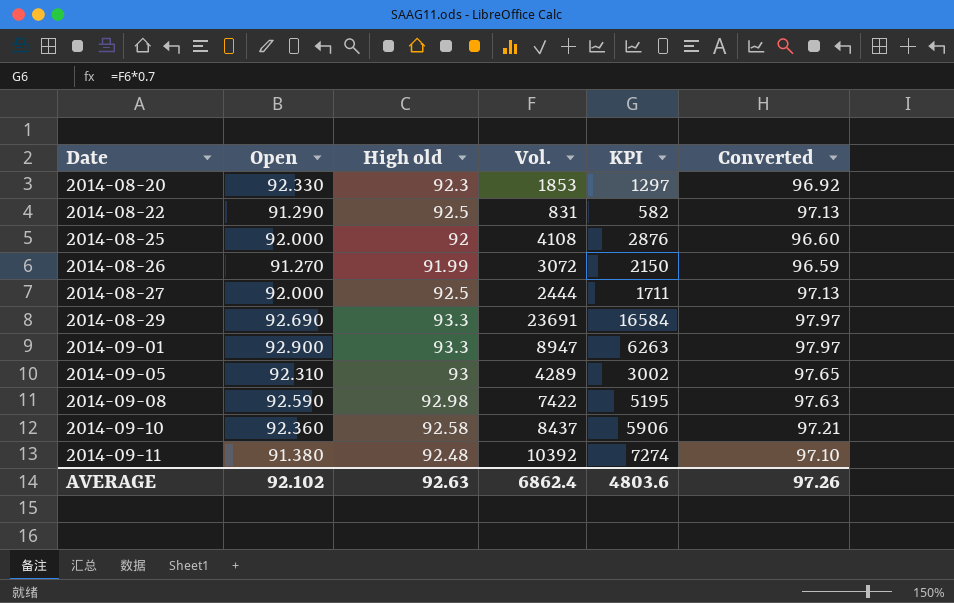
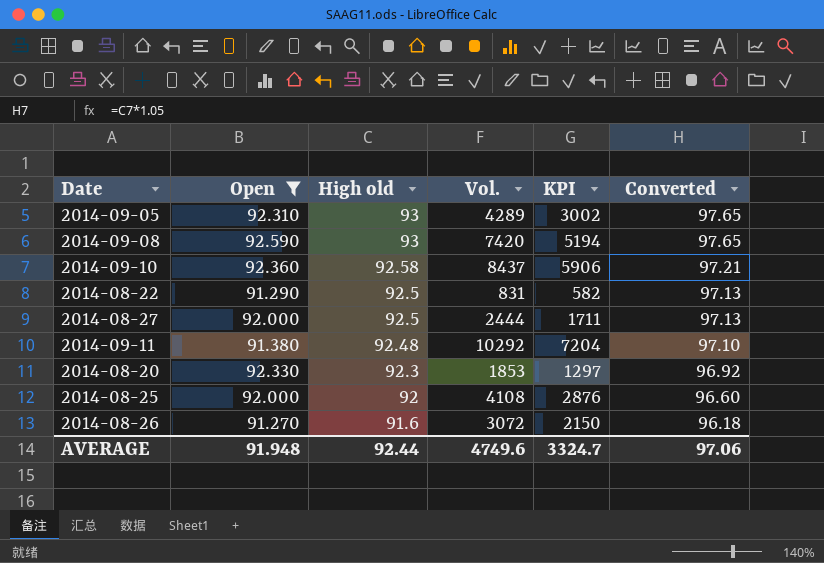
filter: none -> Open <= 92.590
row order: Date ascending -> High old descending
2014-09-08 | High old: 92.98 -> 93
2014-09-08 | Vol.: 7422 -> 7420
2014-09-08 | KPI: 5195 -> 5194
2014-09-08 | Converted: 97.63 -> 97.65
2014-09-11 | Vol.: 10392 -> 10292
2014-09-11 | KPI: 7274 -> 7204
2014-08-26 | High old: 91.99 -> 91.6
2014-08-26 | Converted: 96.59 -> 96.18
AVERAGE | Open: 92.102 -> 91.948
AVERAGE | High old: 92.63 -> 92.44
AVERAGE | Vol.: 6862.4 -> 4749.6
AVERAGE | KPI: 4803.6 -> 3324.7
AVERAGE | Converted: 97.26 -> 97.06

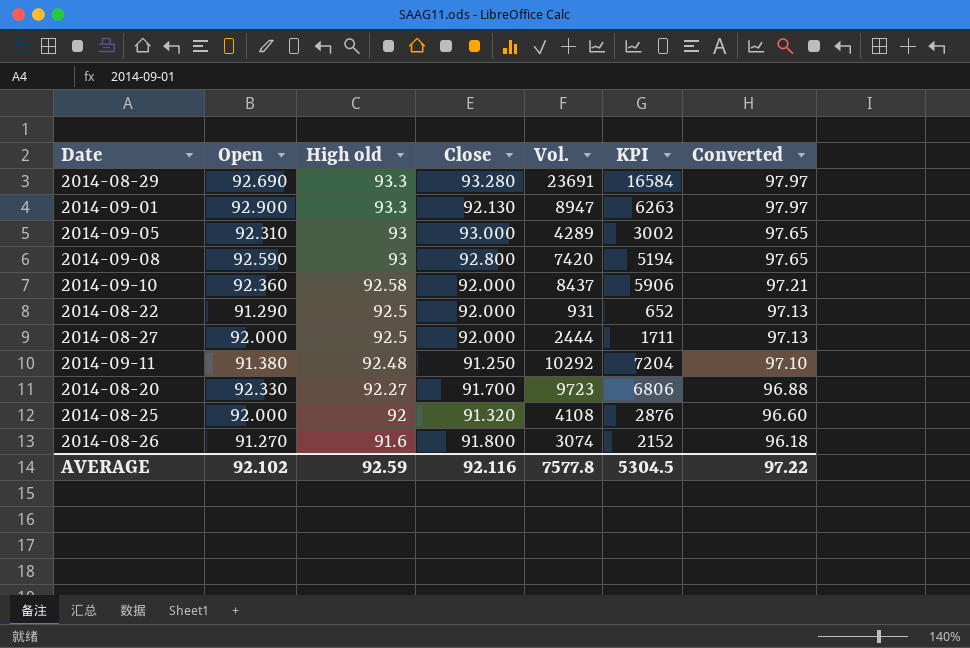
filter: Open <= 92.590 -> none
column Close | position: none -> 4
2014-08-22 | Vol.: 831 -> 931
2014-08-22 | KPI: 582 -> 652
2014-08-20 | High old: 92.3 -> 92.27
2014-08-20 | Vol.: 1853 -> 9723
2014-08-20 | KPI: 1297 -> 6806
2014-08-20 | Converted: 96.92 -> 96.88
2014-08-26 | Vol.: 3072 -> 3074
2014-08-26 | KPI: 2150 -> 2152
AVERAGE | Open: 91.948 -> 92.102
AVERAGE | High old: 92.44 -> 92.59
AVERAGE | Vol.: 4749.6 -> 7577.8
AVERAGE | KPI: 3324.7 -> 5304.5
AVERAGE | Converted: 97.06 -> 97.22

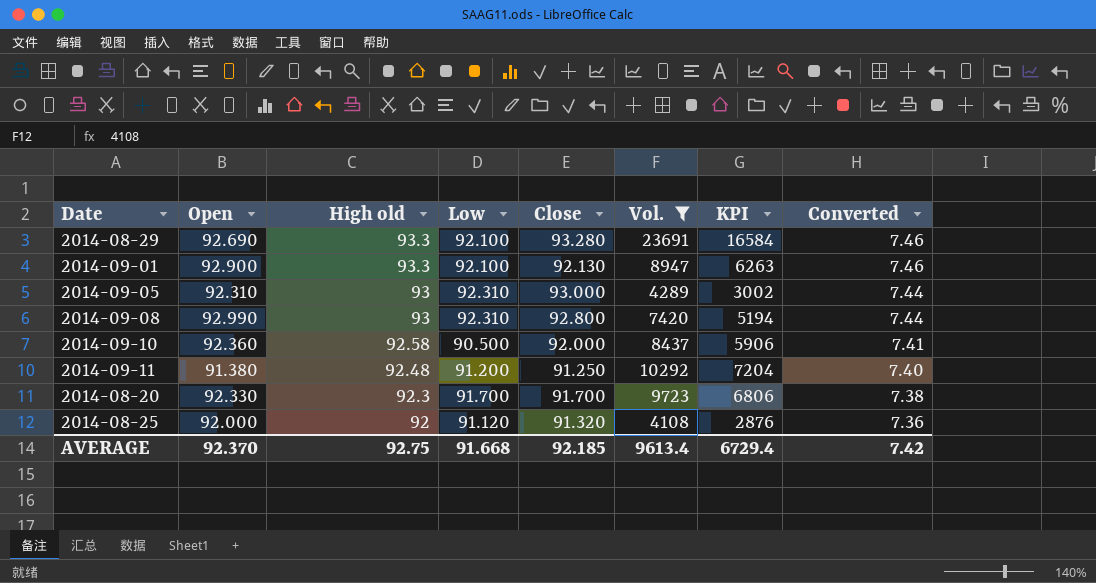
filter: none -> Vol. >= 4108
column Low | position: none -> 4
column Converted | formula: [High old] * 1.05 -> [High old] * 0.08
2014-09-08 | Open: 92.590 -> 92.990
2014-08-20 | High old: 92.27 -> 92.3
AVERAGE | Open: 92.102 -> 92.370
AVERAGE | High old: 92.59 -> 92.75
AVERAGE | Close: 92.116 -> 92.185
AVERAGE | Vol.: 7577.8 -> 9613.4
AVERAGE | KPI: 5304.5 -> 6729.4
AVERAGE | Converted: 97.22 -> 7.42

